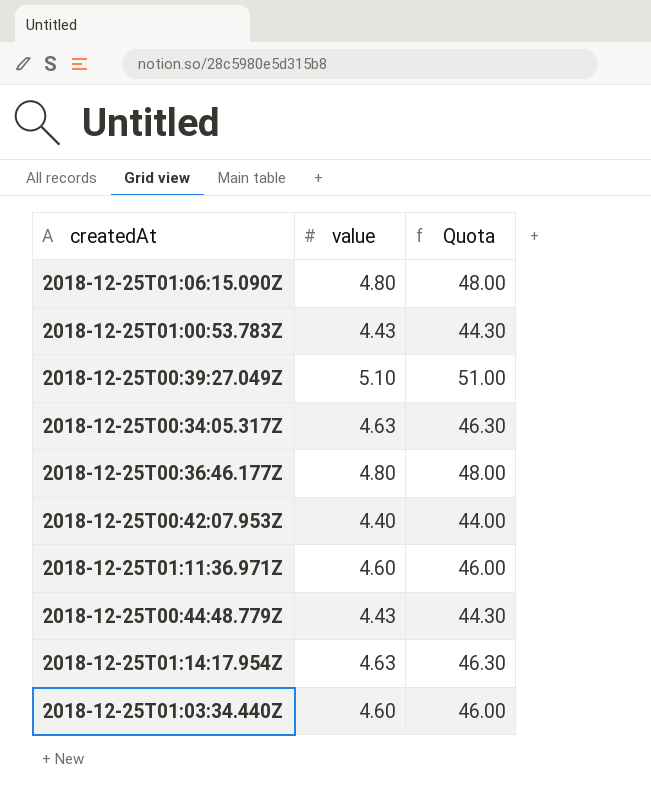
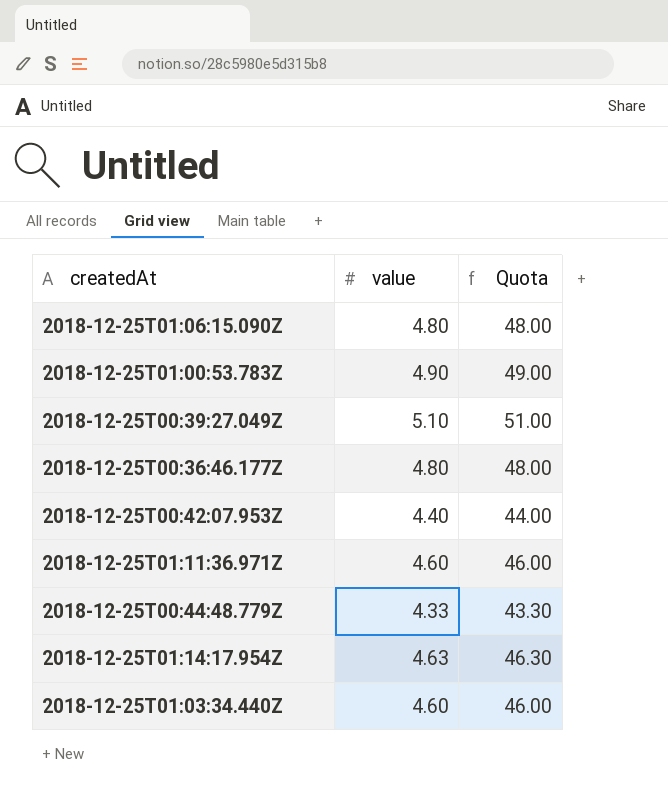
row 2018-12-25T00:34:05.317Z: 4.63 | 46.30 -> none
2018-12-25T01:00:53.783Z | value: 4.43 -> 4.90
2018-12-25T01:00:53.783Z | Quota: 44.30 -> 49.00
2018-12-25T00:44:48.779Z | value: 4.43 -> 4.33
2018-12-25T00:44:48.779Z | Quota: 44.30 -> 43.30

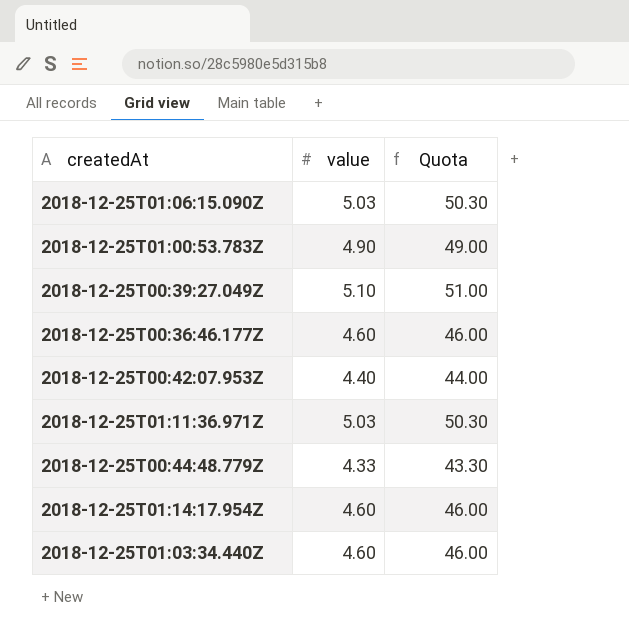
2018-12-25T01:06:15.090Z | value: 4.80 -> 5.03
2018-12-25T01:06:15.090Z | Quota: 48.00 -> 50.30
2018-12-25T00:36:46.177Z | value: 4.80 -> 4.60
2018-12-25T00:36:46.177Z | Quota: 48.00 -> 46.00
2018-12-25T01:11:36.971Z | value: 4.60 -> 5.03
2018-12-25T01:11:36.971Z | Quota: 46.00 -> 50.30
2018-12-25T01:14:17.954Z | value: 4.63 -> 4.60
2018-12-25T01:14:17.954Z | Quota: 46.30 -> 46.00

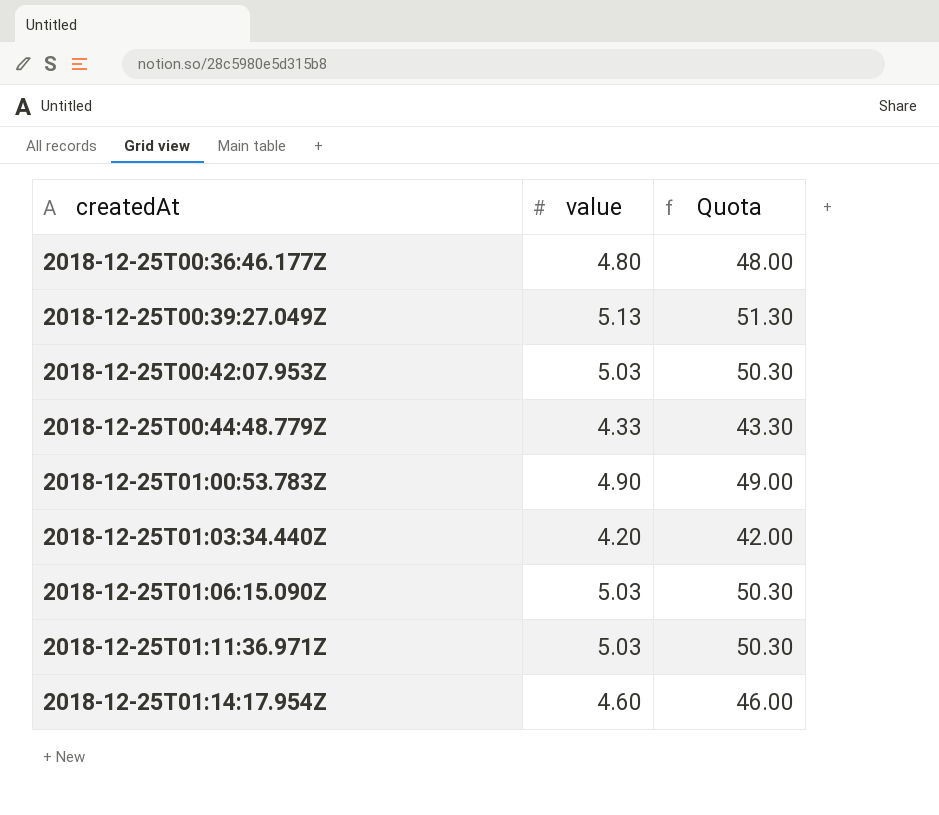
row order: none -> createdAt ascending
2018-12-25T00:36:46.177Z | value: 4.60 -> 4.80
2018-12-25T00:36:46.177Z | Quota: 46.00 -> 48.00
2018-12-25T00:39:27.049Z | value: 5.10 -> 5.13
2018-12-25T00:39:27.049Z | Quota: 51.00 -> 51.30
2018-12-25T00:42:07.953Z | value: 4.40 -> 5.03
2018-12-25T00:42:07.953Z | Quota: 44.00 -> 50.30
2018-12-25T01:03:34.440Z | value: 4.60 -> 4.20
2018-12-25T01:03:34.440Z | Quota: 46.00 -> 42.00

